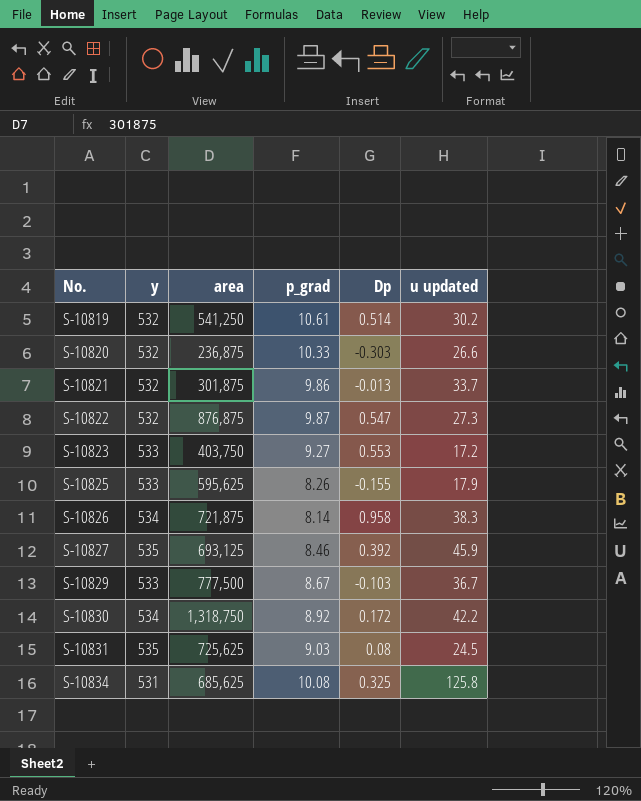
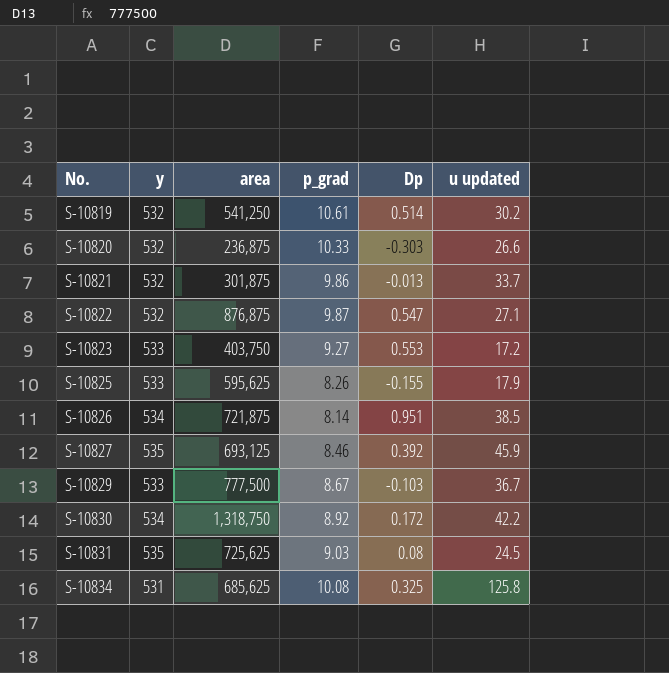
S-10822 | u updated: 27.3 -> 27.1
S-10826 | Dp: 0.958 -> 0.951
S-10826 | u updated: 38.3 -> 38.5

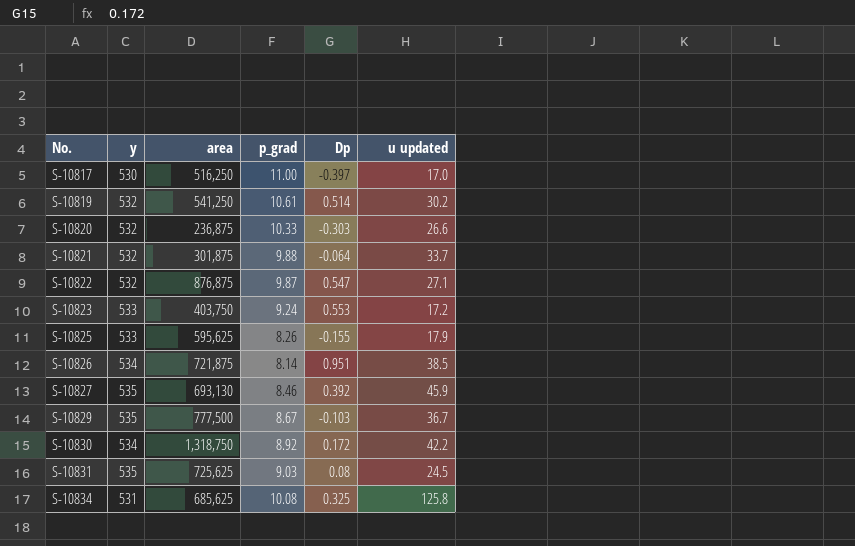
row S-10817: none -> 530 | 516,250 | 11.00 | -0.397 | 17.0
S-10821 | p_grad: 9.86 -> 9.88
S-10821 | Dp: -0.013 -> -0.064
S-10823 | p_grad: 9.27 -> 9.24
S-10827 | area: 693,125 -> 693,130
S-10829 | y: 533 -> 535

